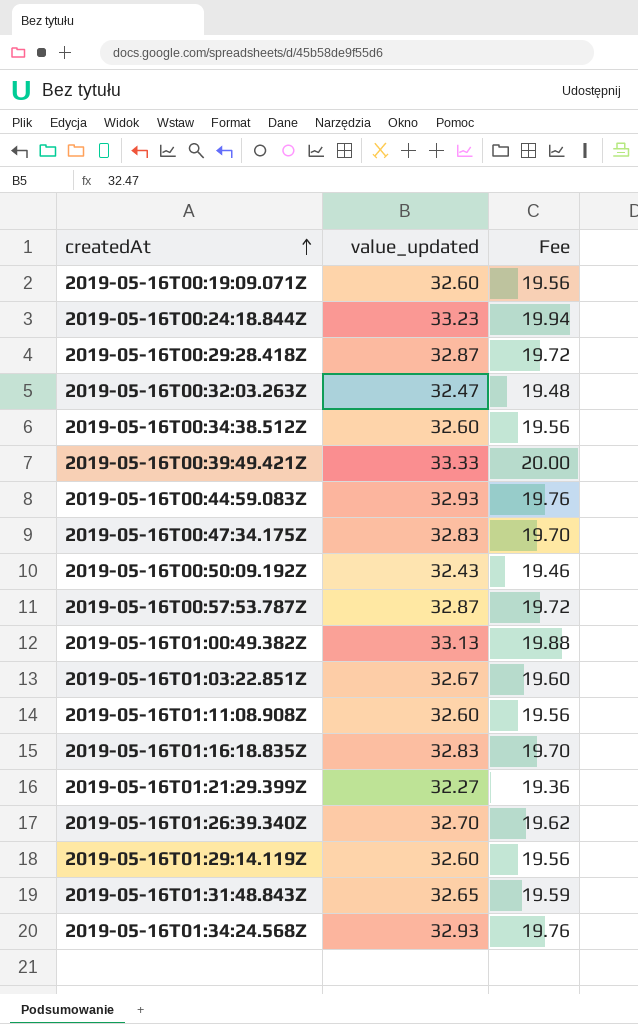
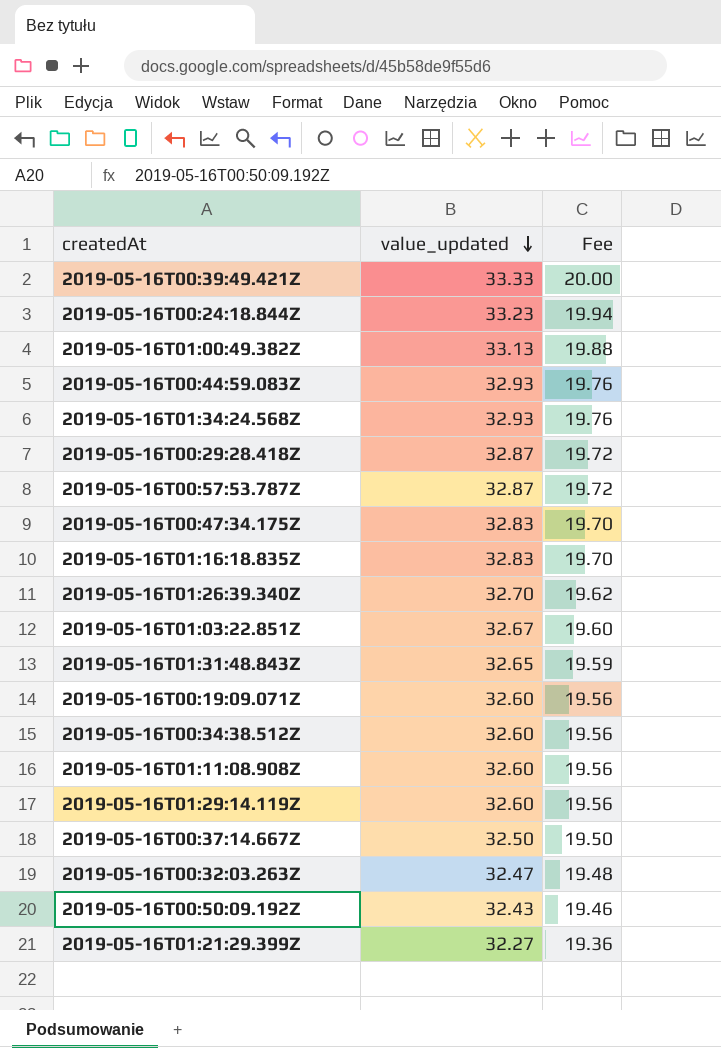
row order: createdAt ascending -> value_updated descending
row 2019-05-16T00:37:14.667Z: none -> 32.50 | 19.50

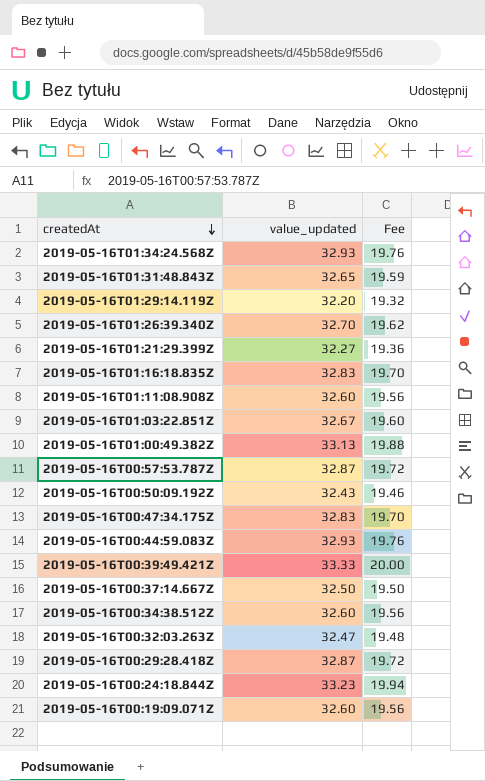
row order: value_updated descending -> createdAt descending
2019-05-16T01:29:14.119Z | value_updated: 32.60 -> 32.20
2019-05-16T01:29:14.119Z | Fee: 19.56 -> 19.32

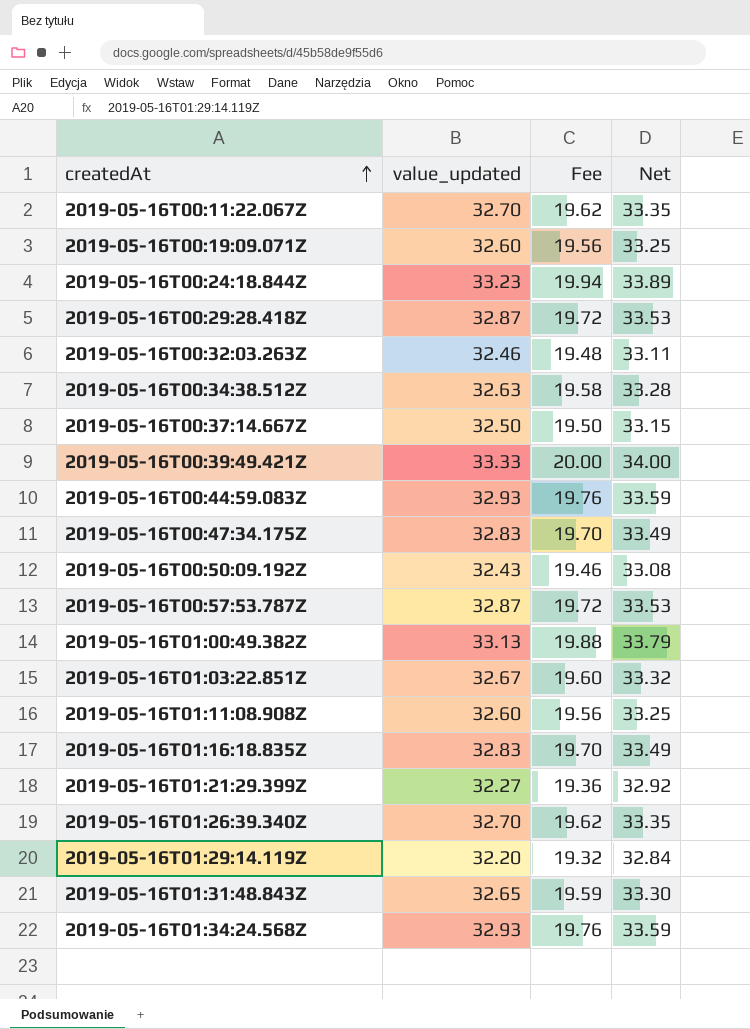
row order: createdAt descending -> createdAt ascending
column Net | formula: none -> [value_updated] * 1.02
row 2019-05-16T00:11:22.067Z: none -> 32.70 | 19.62 | 33.35
2019-05-16T00:32:03.263Z | value_updated: 32.47 -> 32.46
2019-05-16T00:34:38.512Z | value_updated: 32.60 -> 32.63
2019-05-16T00:34:38.512Z | Fee: 19.56 -> 19.58

